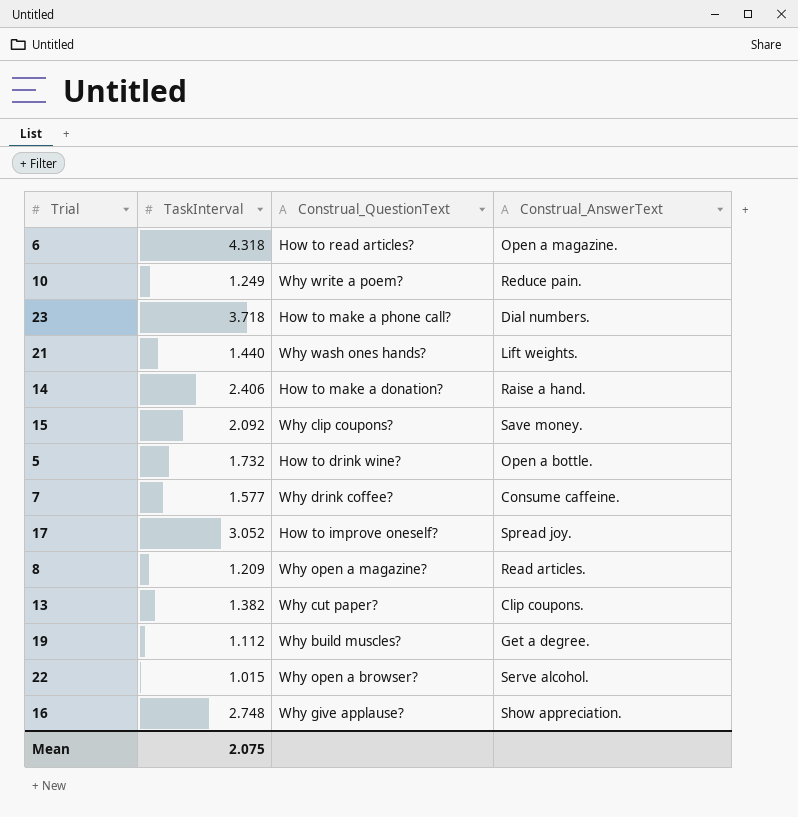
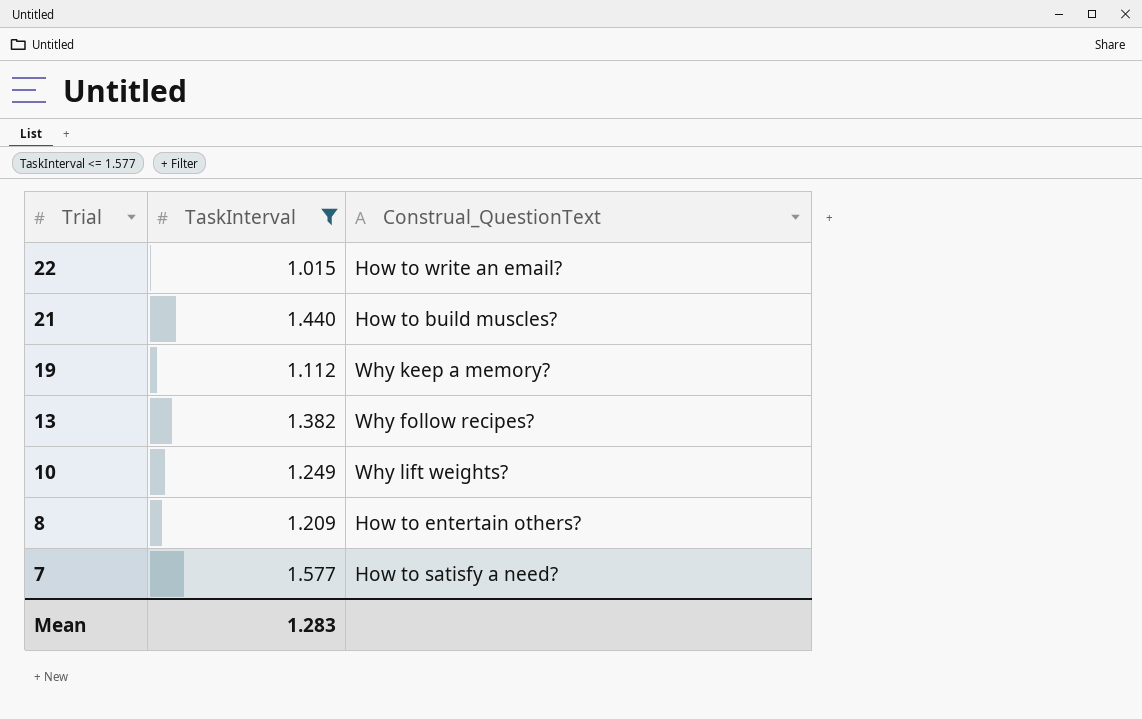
filter: none -> TaskInterval <= 1.577
row order: none -> Trial descending
column Construal_AnswerText | position: 4 -> none
22 | Construal_QuestionText: Why open a browser? -> How to write an email?
21 | Construal_QuestionText: Why wash ones hands? -> How to build muscles?
19 | Construal_QuestionText: Why build muscles? -> Why keep a memory?
13 | Construal_QuestionText: Why cut paper? -> Why follow recipes?
10 | Construal_QuestionText: Why write a poem? -> Why lift weights?
8 | Construal_QuestionText: Why open a magazine? -> How to entertain others?
7 | Construal_QuestionText: Why drink coffee? -> How to satisfy a need?
Mean | TaskInterval: 2.075 -> 1.283

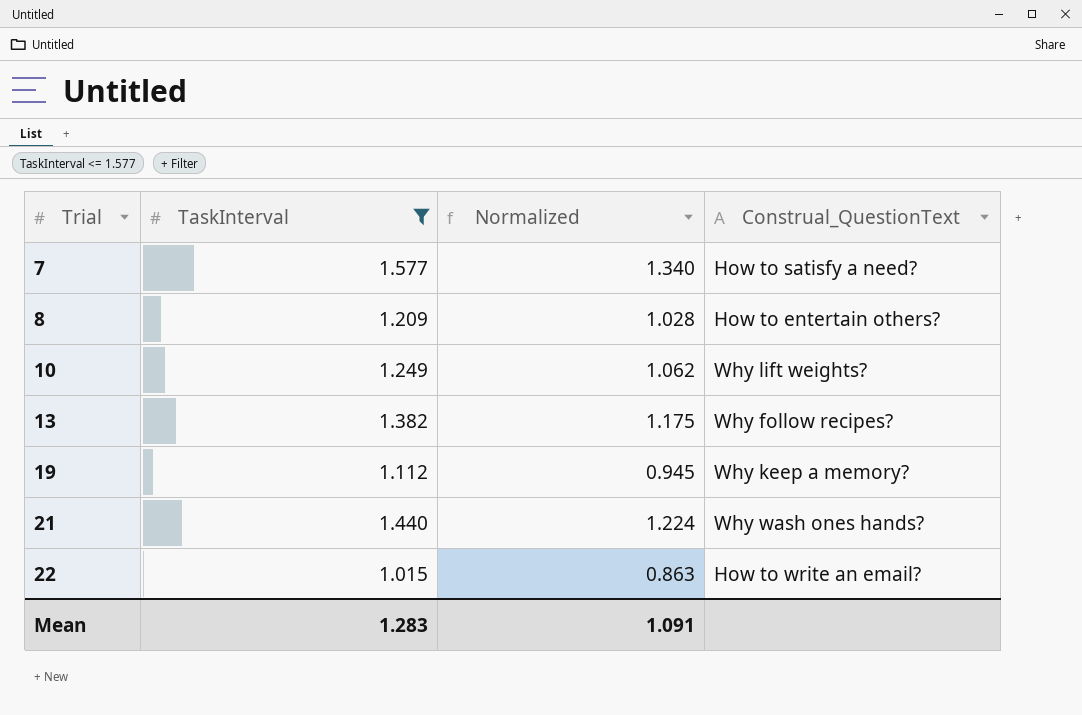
row order: Trial descending -> Trial ascending
column Normalized | formula: none -> [TaskInterval] * 0.85
21 | Construal_QuestionText: How to build muscles? -> Why wash ones hands?

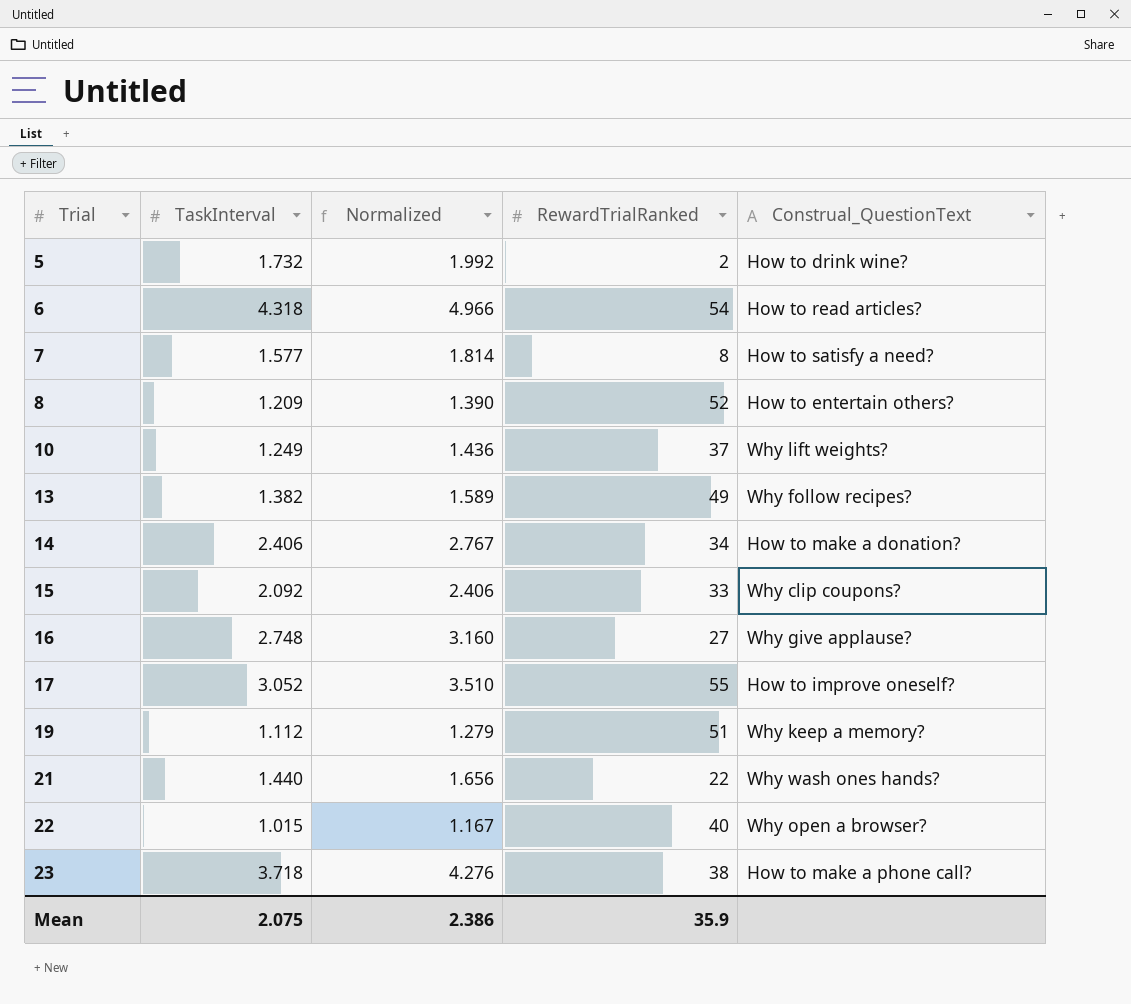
filter: TaskInterval <= 1.577 -> none
column Normalized | formula: [TaskInterval] * 0.85 -> [TaskInterval] * 1.15
column RewardTrialRanked | position: none -> 4
22 | Construal_QuestionText: How to write an email? -> Why open a browser?
Mean | TaskInterval: 1.283 -> 2.075
Mean | Normalized: 1.091 -> 2.386

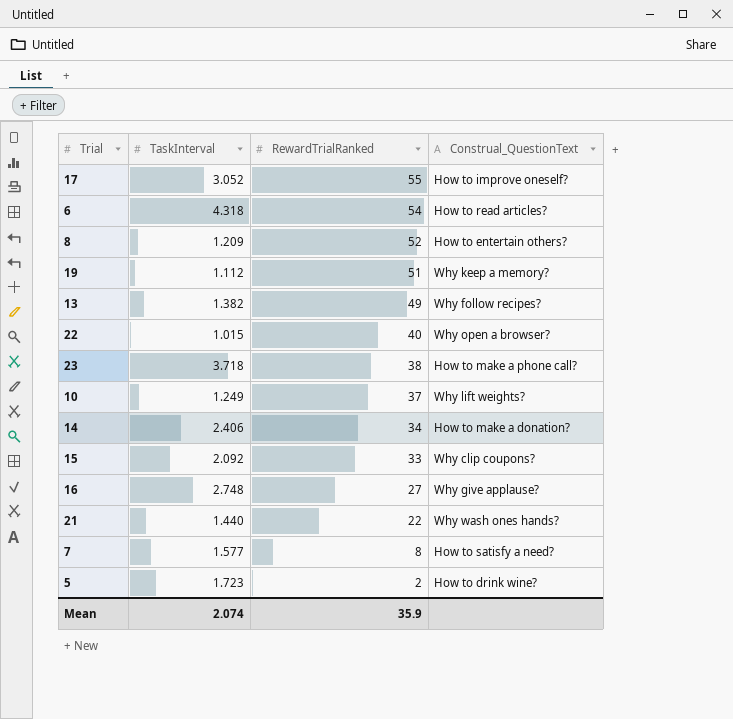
row order: Trial ascending -> RewardTrialRanked descending
column Normalized | formula: [TaskInterval] * 1.15 -> none
5 | TaskInterval: 1.732 -> 1.723
Mean | TaskInterval: 2.075 -> 2.074

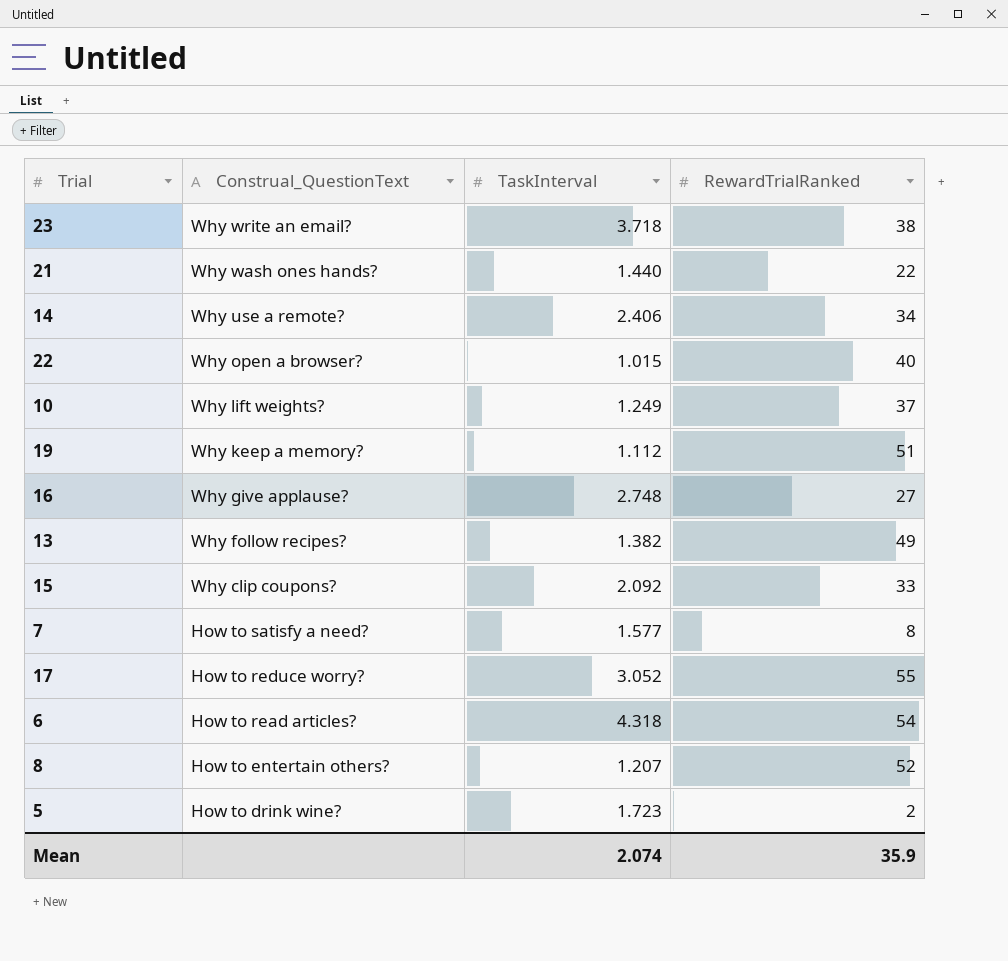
row order: RewardTrialRanked descending -> Construal_QuestionText descending
column Construal_QuestionText | position: 4 -> 2
23 | Construal_QuestionText: How to make a phone call? -> Why write an email?
14 | Construal_QuestionText: How to make a donation? -> Why use a remote?
17 | Construal_QuestionText: How to improve oneself? -> How to reduce worry?
8 | TaskInterval: 1.209 -> 1.207

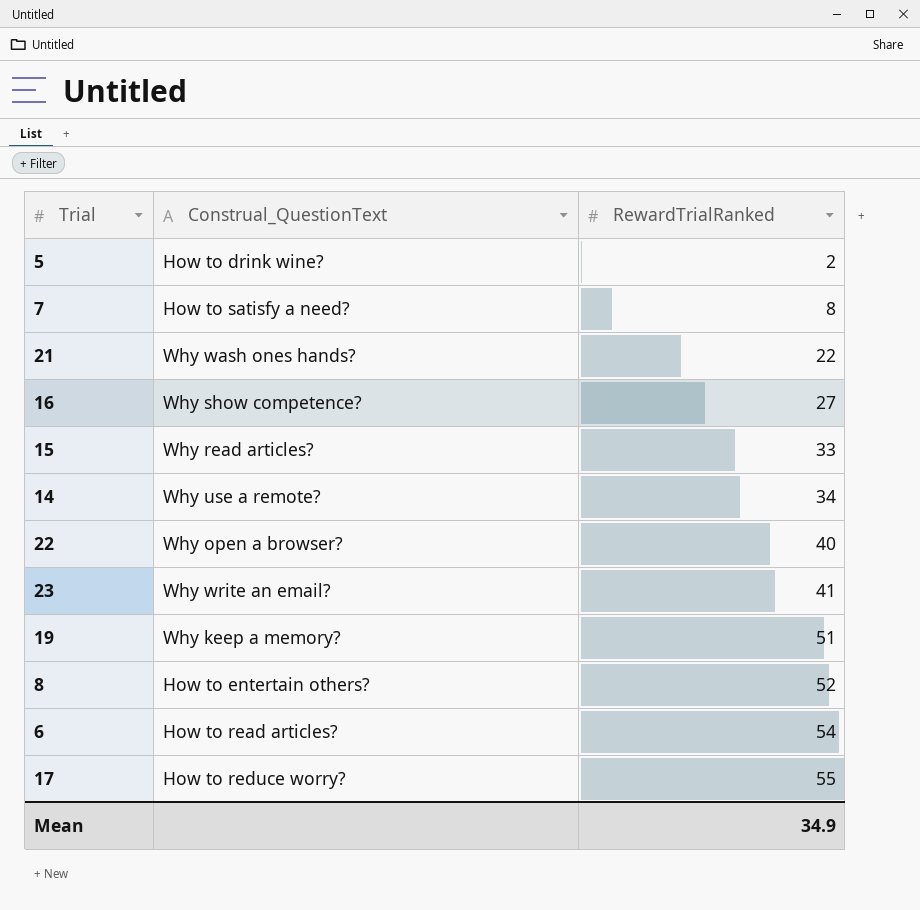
row order: Construal_QuestionText descending -> RewardTrialRanked ascending
column TaskInterval | position: 3 -> none
row 10: Why lift weights? | 1.249 | 37 -> none
row 13: Why follow recipes? | 1.382 | 49 -> none
16 | Construal_QuestionText: Why give applause? -> Why show competence?
15 | Construal_QuestionText: Why clip coupons? -> Why read articles?
23 | RewardTrialRanked: 38 -> 41
Mean | RewardTrialRanked: 35.9 -> 34.9

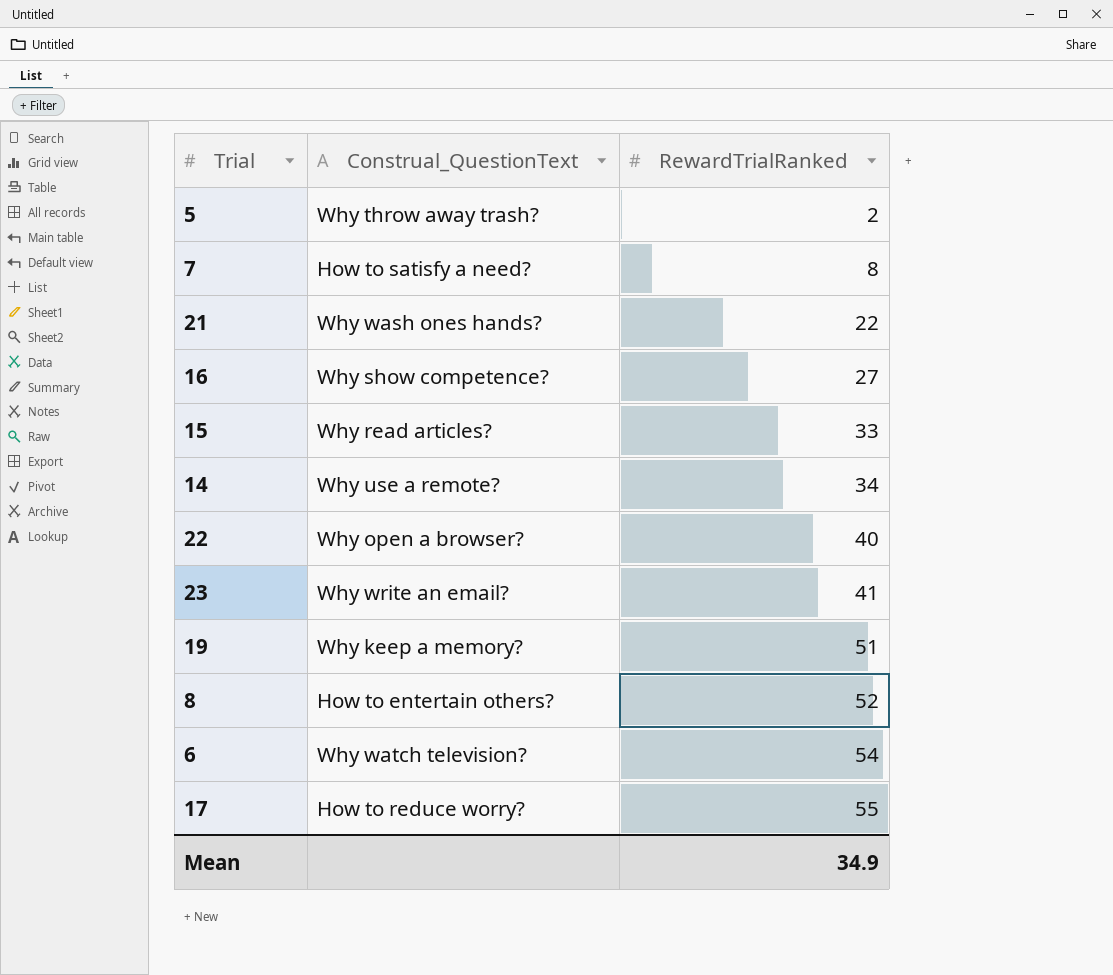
5 | Construal_QuestionText: How to drink wine? -> Why throw away trash?
6 | Construal_QuestionText: How to read articles? -> Why watch television?

